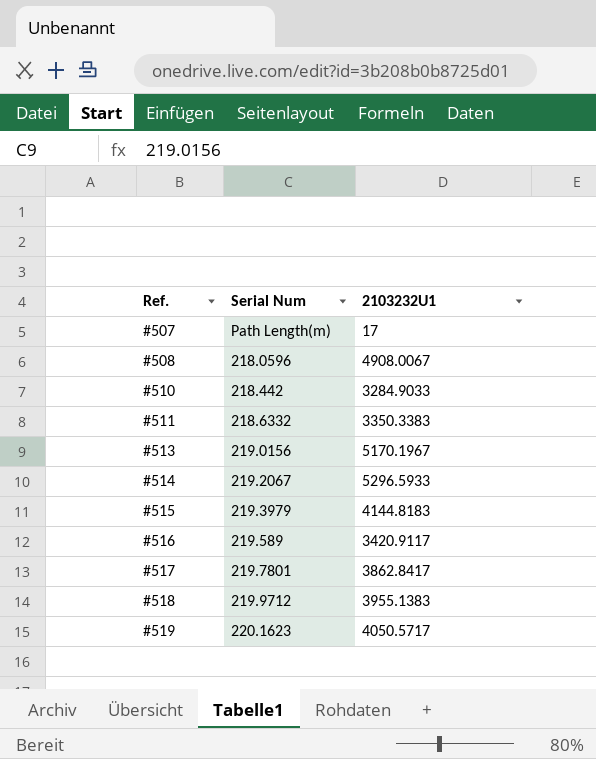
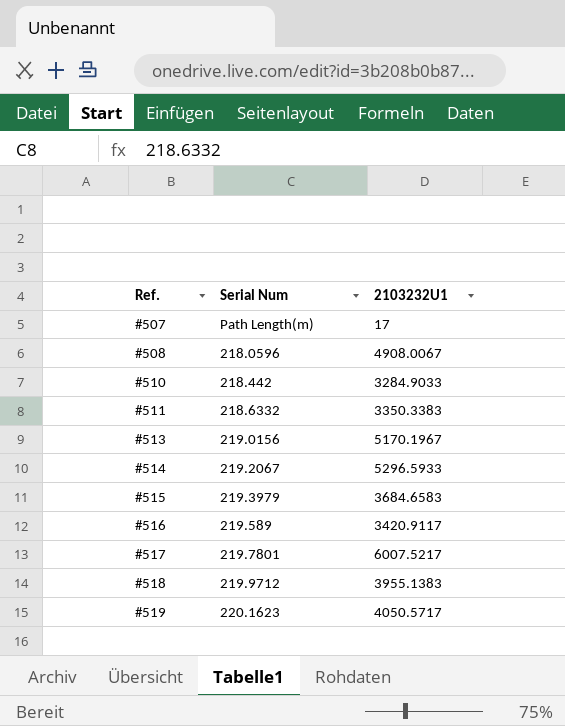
#515 | 2103232U1: 4144.8183 -> 3684.6583
#517 | 2103232U1: 3862.8417 -> 6007.5217

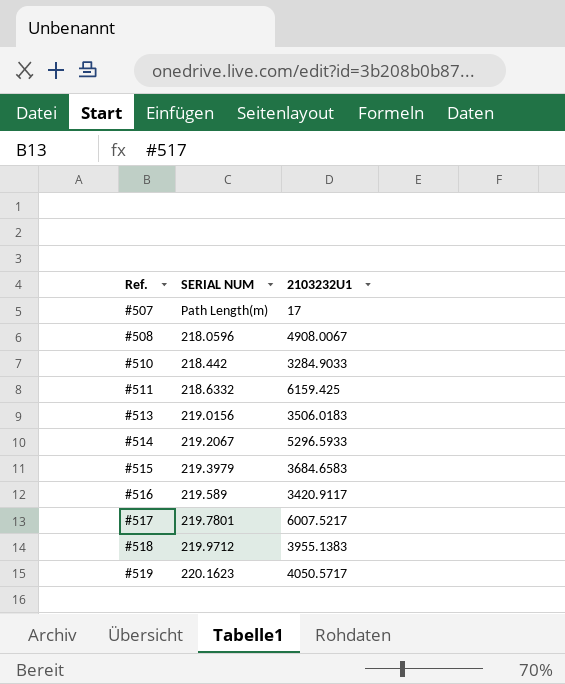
column name: Serial Num -> SERIAL NUM
#511 | 2103232U1: 3350.3383 -> 6159.425
#513 | 2103232U1: 5170.1967 -> 3506.0183

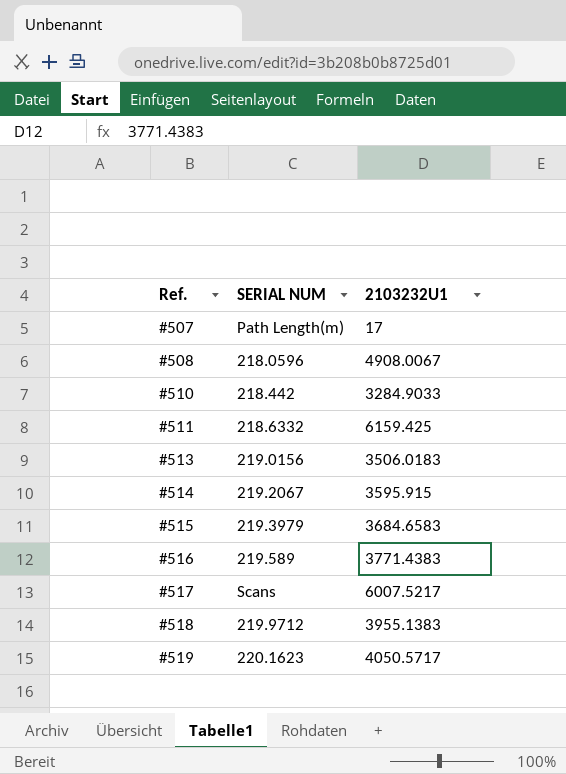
#514 | 2103232U1: 5296.5933 -> 3595.915
#516 | 2103232U1: 3420.9117 -> 3771.4383
#517 | SERIAL NUM: 219.7801 -> Scans

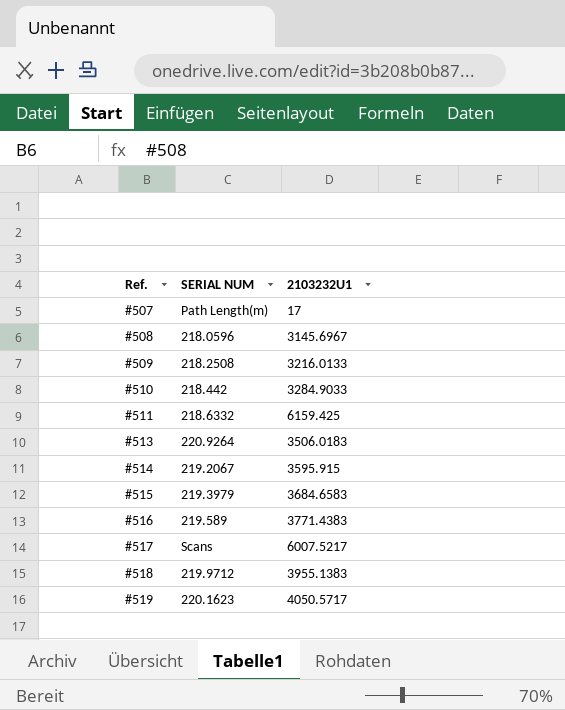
#508 | 2103232U1: 4908.0067 -> 3145.6967
row #509: none -> 218.2508 | 3216.0133
#513 | SERIAL NUM: 219.0156 -> 220.9264

